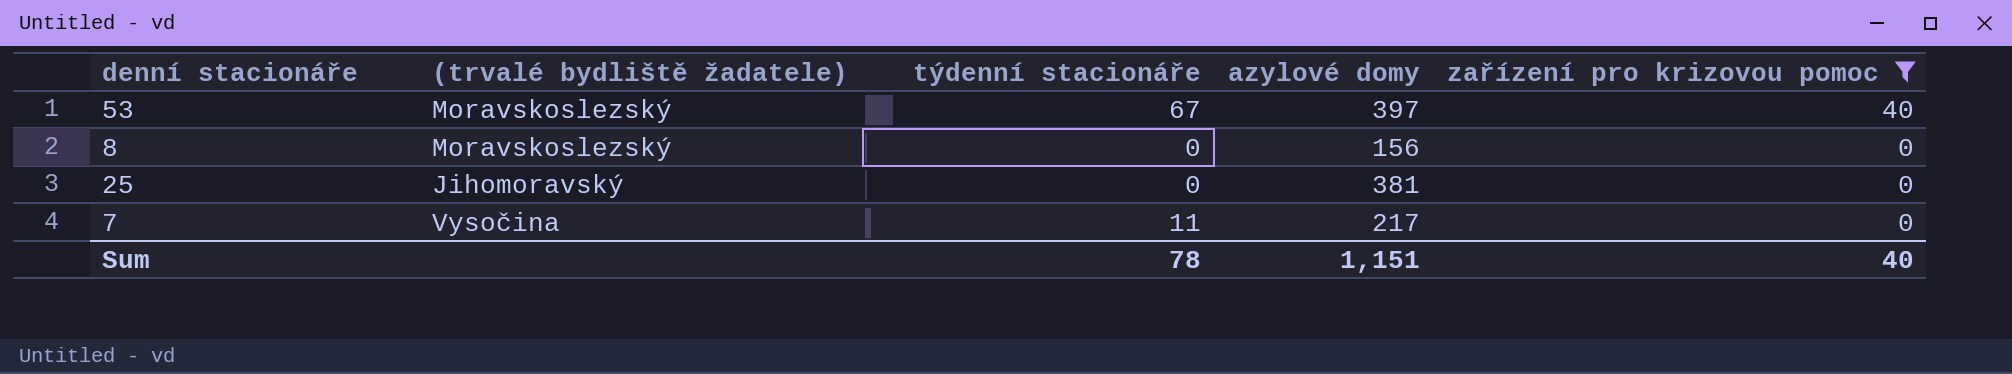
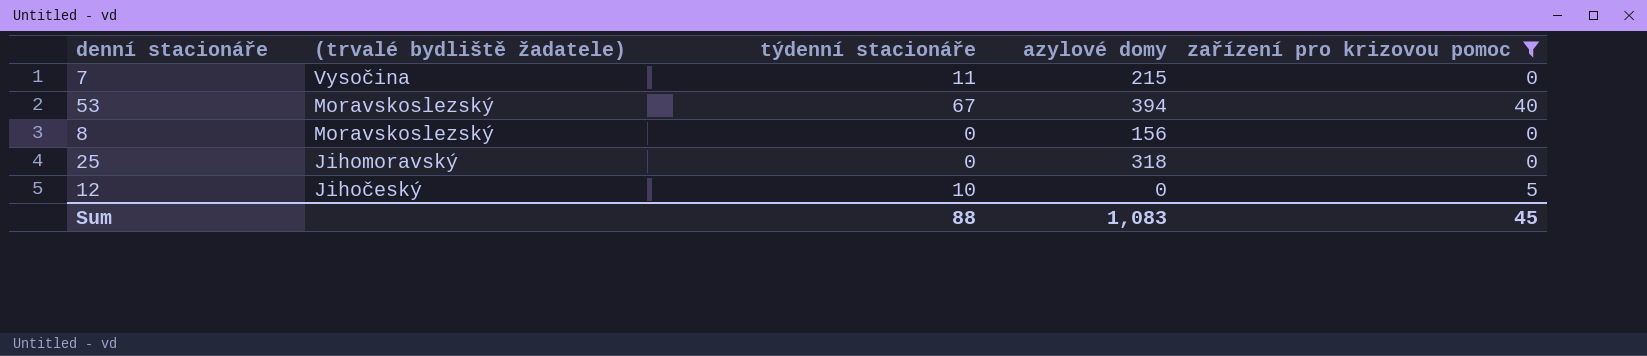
row order: zařízení pro krizovou pomoc descending -> (trvalé bydliště žadatele) descending
7 | azylové domy: 217 -> 215
53 | azylové domy: 397 -> 394
25 | azylové domy: 381 -> 318
row 12: none -> Jihočeský | 10 | 0 | 5
Sum | týdenní stacionáře: 78 -> 88
Sum | azylové domy: 1,151 -> 1,083
Sum | zařízení pro krizovou pomoc: 40 -> 45

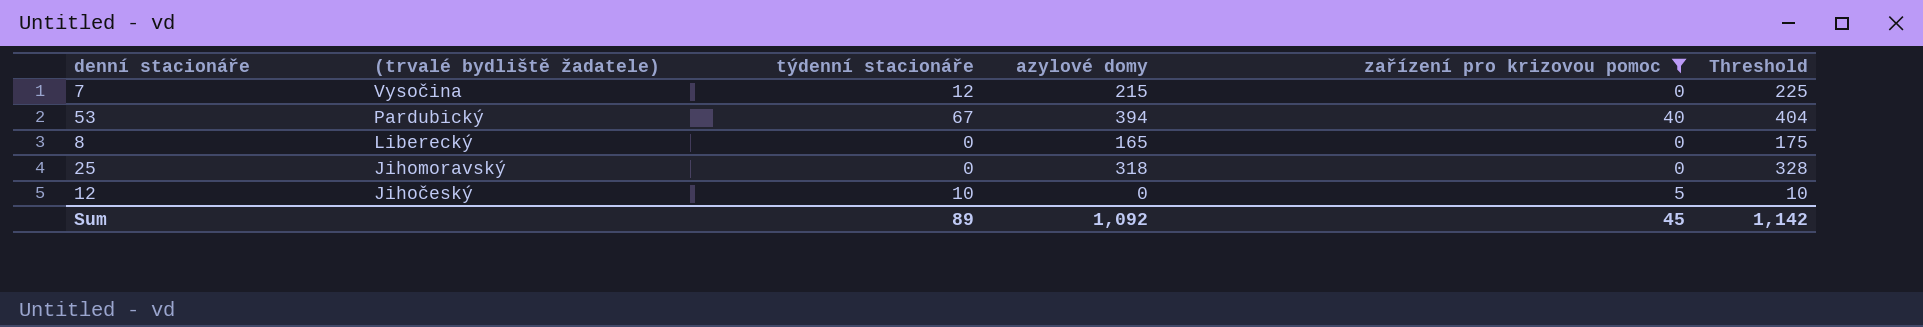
column Threshold | formula: none -> [azylové domy] + 10
7 | týdenní stacionáře: 11 -> 12
53 | (trvalé bydliště žadatele): Moravskoslezský -> Pardubický
8 | (trvalé bydliště žadatele): Moravskoslezský -> Liberecký
8 | azylové domy: 156 -> 165
Sum | týdenní stacionáře: 88 -> 89
Sum | azylové domy: 1,083 -> 1,092

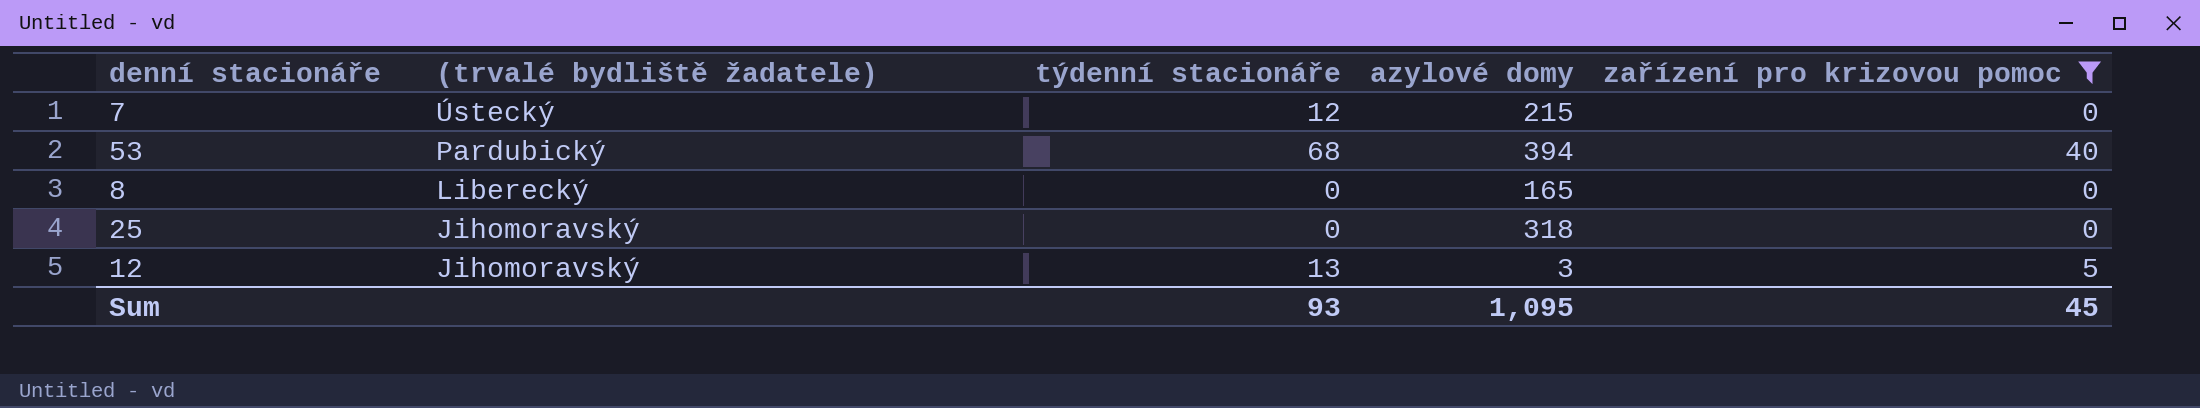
column Threshold | formula: [azylové domy] + 10 -> none
7 | (trvalé bydliště žadatele): Vysočina -> Ústecký
53 | týdenní stacionáře: 67 -> 68
12 | (trvalé bydliště žadatele): Jihočeský -> Jihomoravský
12 | týdenní stacionáře: 10 -> 13
12 | azylové domy: 0 -> 3
Sum | týdenní stacionáře: 89 -> 93
Sum | azylové domy: 1,092 -> 1,095

